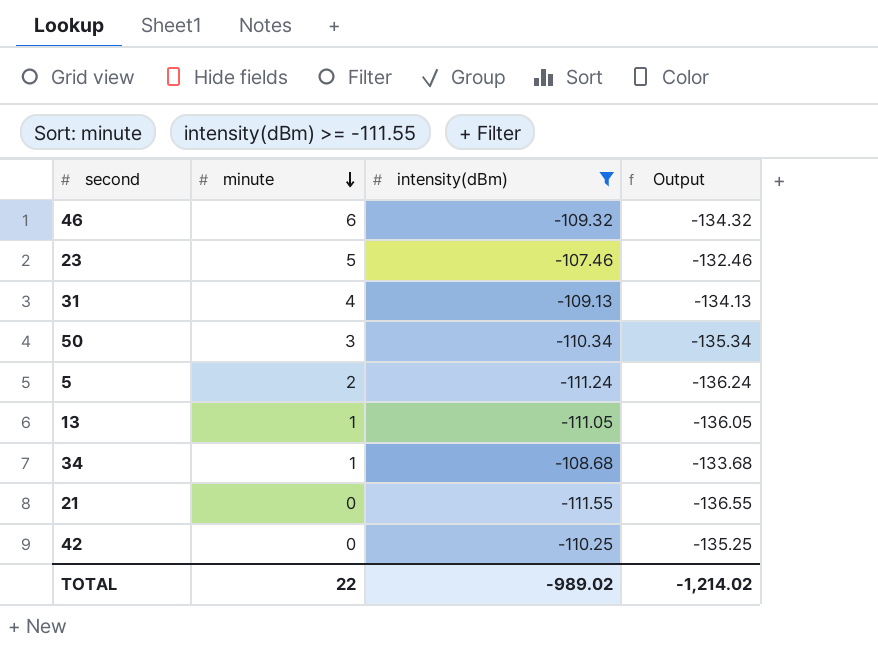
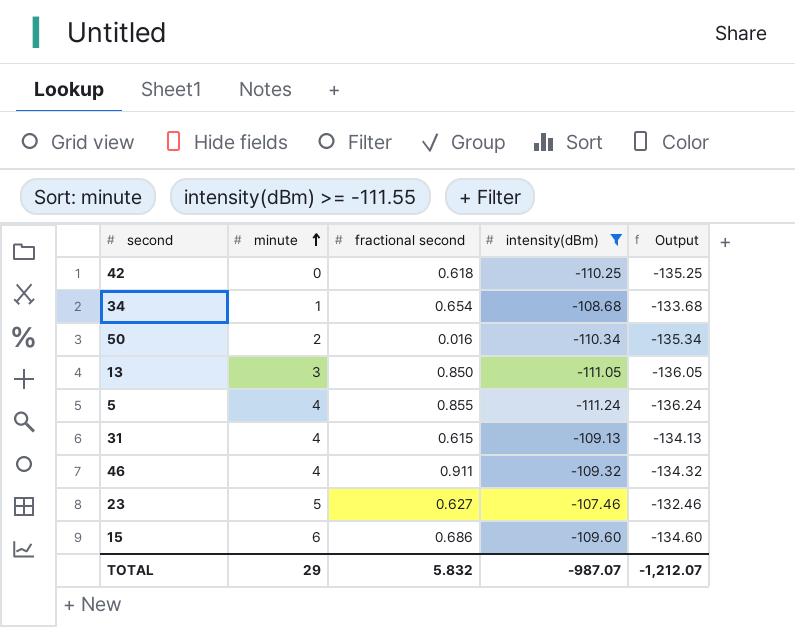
row order: minute descending -> minute ascending
column fractional second | position: none -> 3
row 21: 0 | -111.55 | -136.55 -> none
50 | minute: 3 -> 2
13 | minute: 1 -> 3
5 | minute: 2 -> 4
46 | minute: 6 -> 4
row 15: none -> 6 | 0.686 | -109.60 | -134.60
TOTAL | minute: 22 -> 29
TOTAL | intensity(dBm): -989.02 -> -987.07
TOTAL | Output: -1,214.02 -> -1,212.07

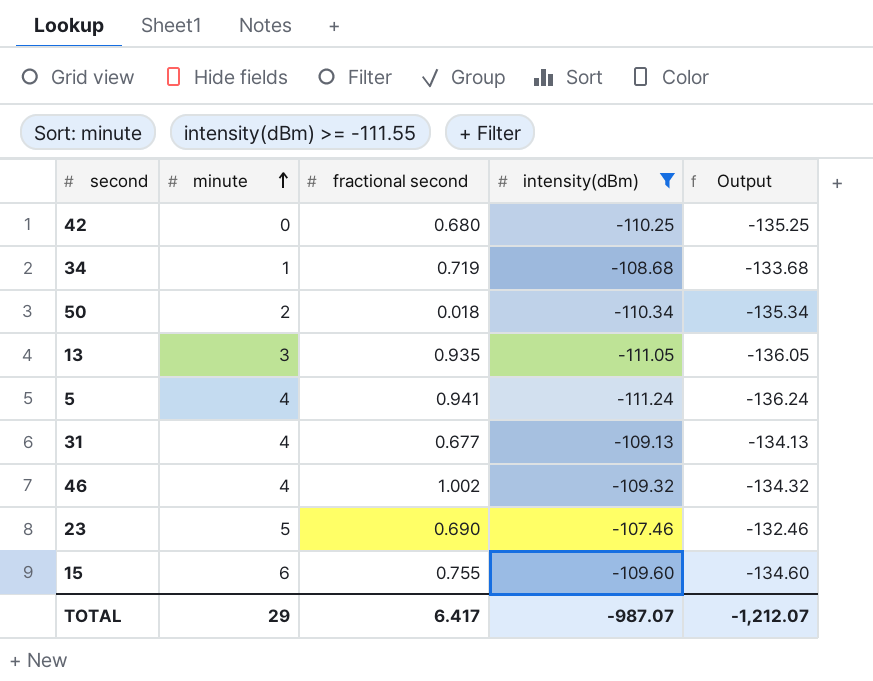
42 | fractional second: 0.618 -> 0.680
34 | fractional second: 0.654 -> 0.719
50 | fractional second: 0.016 -> 0.018
13 | fractional second: 0.850 -> 0.935
5 | fractional second: 0.855 -> 0.941
31 | fractional second: 0.615 -> 0.677
46 | fractional second: 0.911 -> 1.002
23 | fractional second: 0.627 -> 0.690
15 | fractional second: 0.686 -> 0.755
TOTAL | fractional second: 5.832 -> 6.417

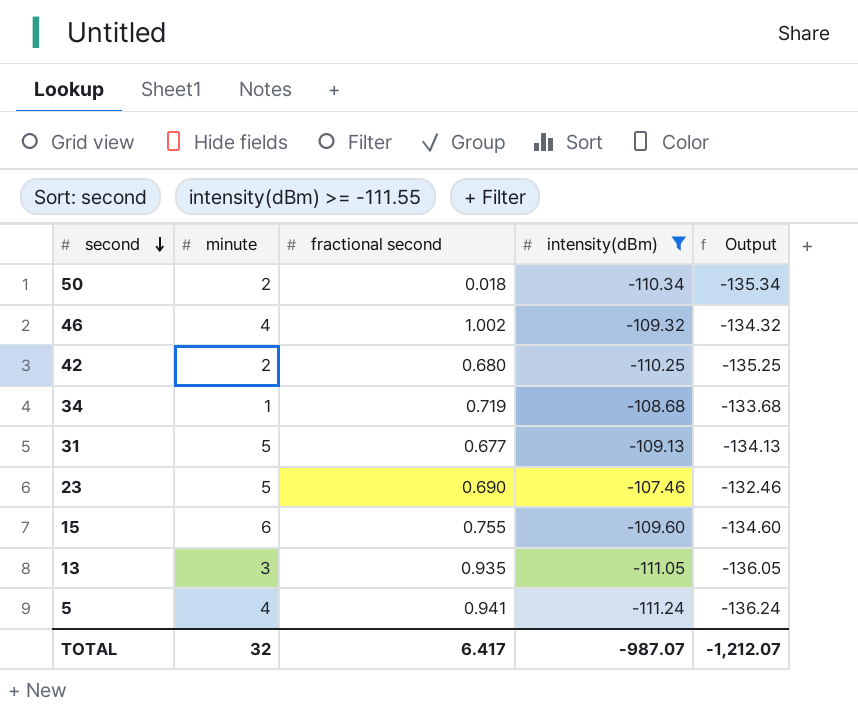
row order: minute ascending -> second descending
42 | minute: 0 -> 2
31 | minute: 4 -> 5
TOTAL | minute: 29 -> 32

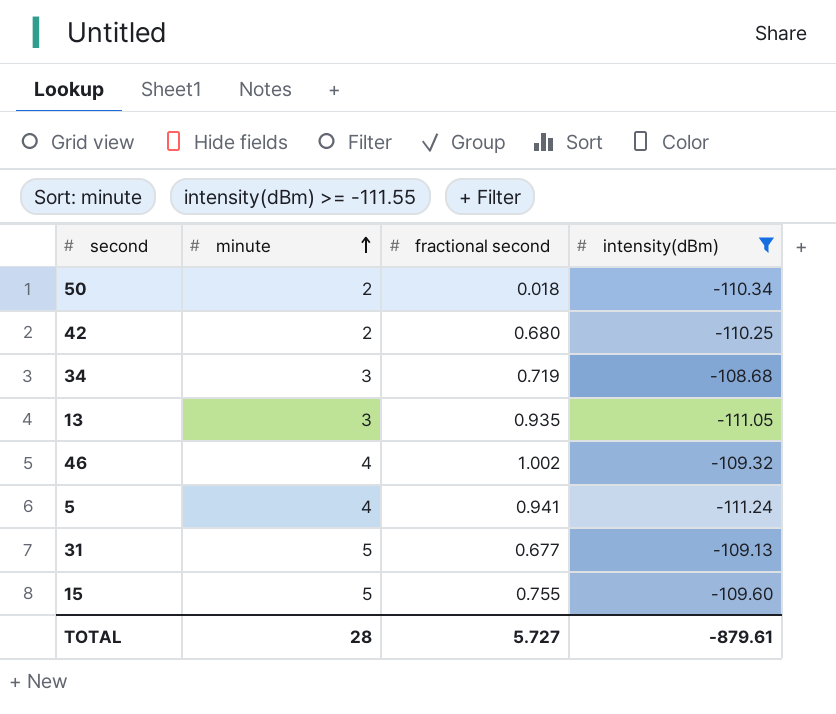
row order: second descending -> minute ascending
column Output | formula: [intensity(dBm)] - 25 -> none
row 23: 5 | 0.690 | -107.46 | -132.46 -> none
34 | minute: 1 -> 3
15 | minute: 6 -> 5
TOTAL | minute: 32 -> 28
TOTAL | fractional second: 6.417 -> 5.727
TOTAL | intensity(dBm): -987.07 -> -879.61

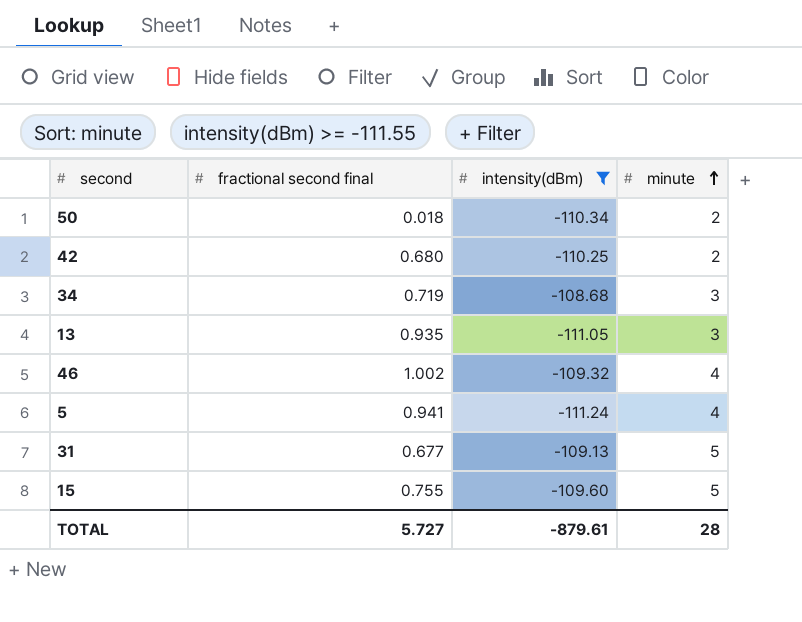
column name: fractional second -> fractional second final
column minute | position: 2 -> 4

